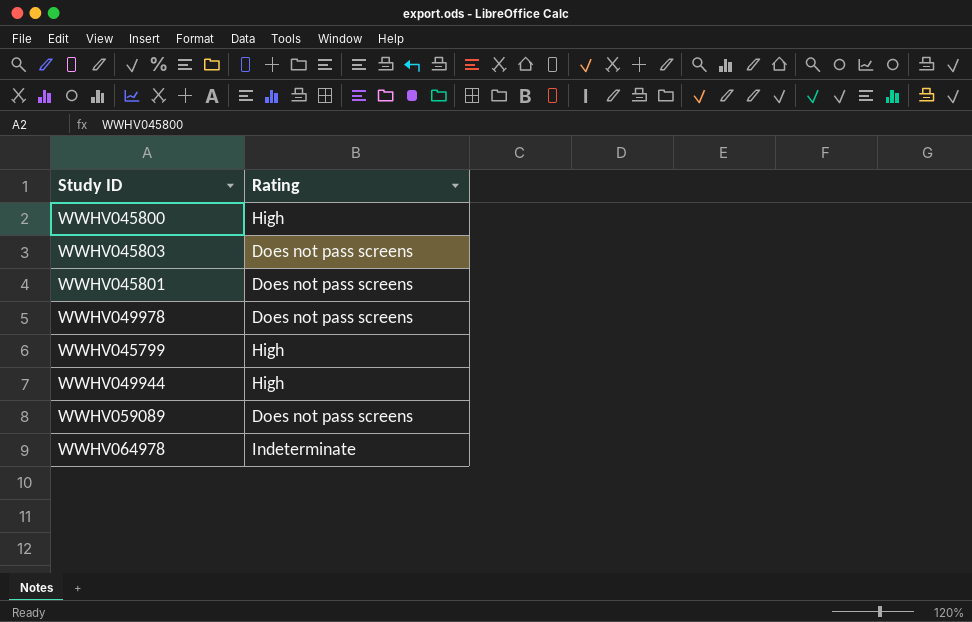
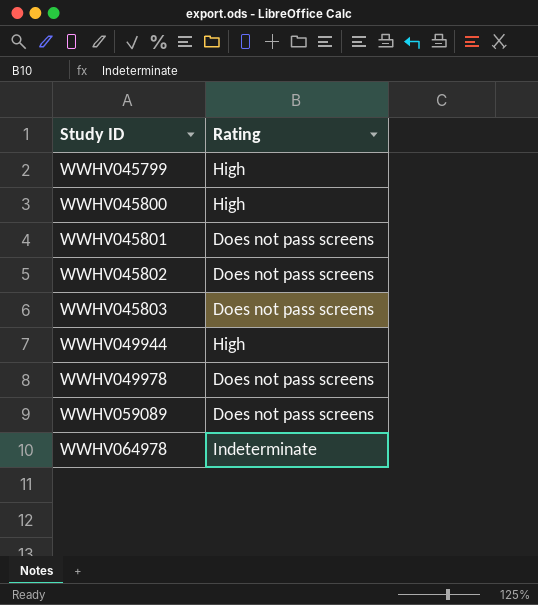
row order: none -> Study ID ascending
row WWHV045802: none -> Does not pass screens

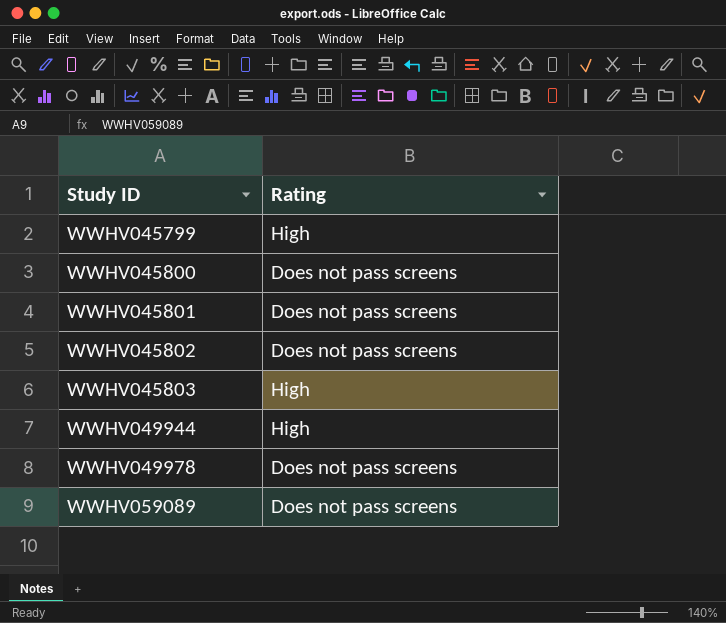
row WWHV064978: Indeterminate -> none
WWHV045800 | Rating: High -> Does not pass screens
WWHV045803 | Rating: Does not pass screens -> High

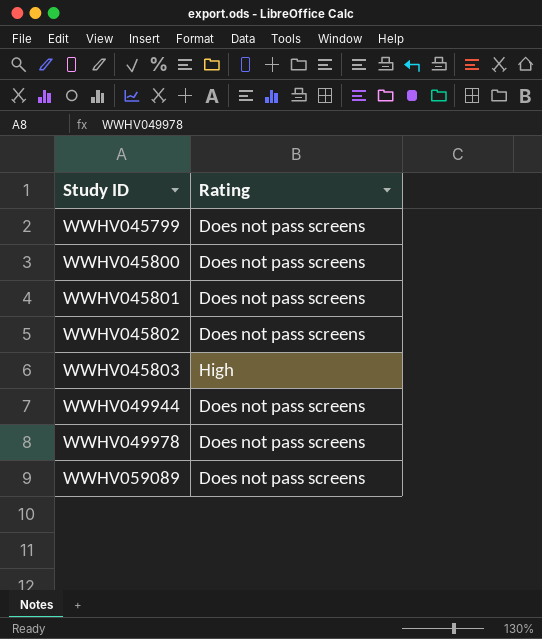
WWHV045799 | Rating: High -> Does not pass screens
WWHV049944 | Rating: High -> Does not pass screens

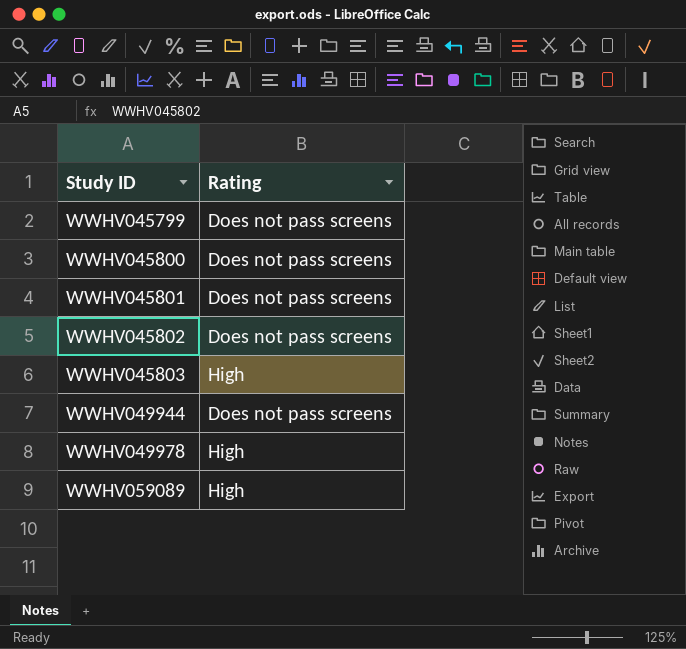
WWHV049978 | Rating: Does not pass screens -> High
WWHV059089 | Rating: Does not pass screens -> High

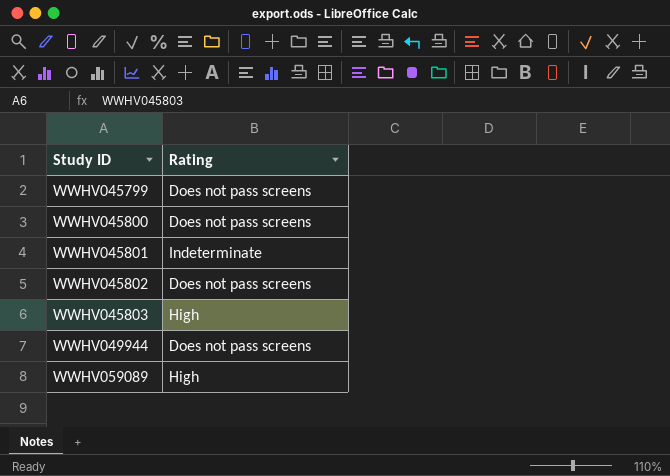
row WWHV049978: High -> none
WWHV045801 | Rating: Does not pass screens -> Indeterminate

